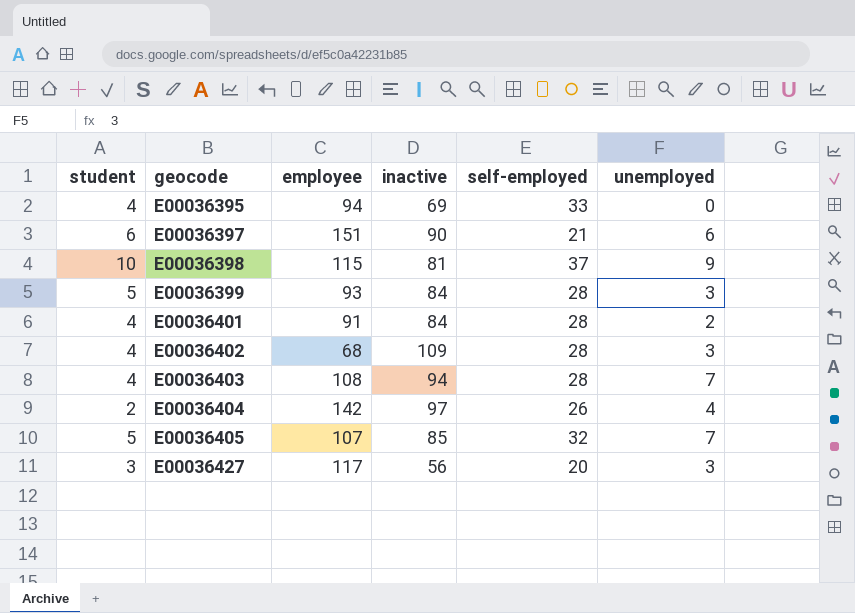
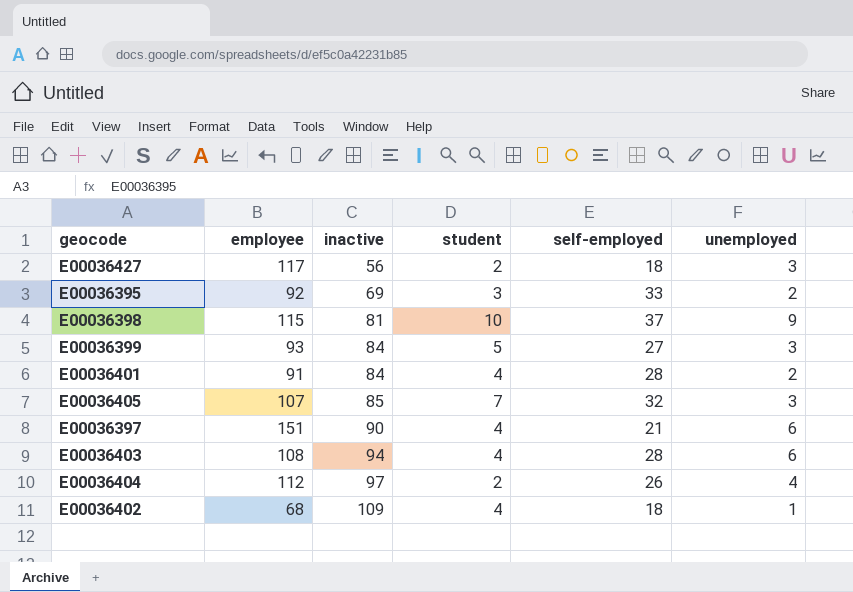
row order: geocode ascending -> inactive ascending
column student | position: 1 -> 4
E00036427 | student: 3 -> 2
E00036427 | self-employed: 20 -> 18
E00036395 | employee: 94 -> 92
E00036395 | student: 4 -> 3
E00036395 | unemployed: 0 -> 2
E00036399 | self-employed: 28 -> 27
E00036405 | student: 5 -> 7
E00036405 | unemployed: 7 -> 3
E00036397 | student: 6 -> 4
E00036403 | unemployed: 7 -> 6
E00036404 | employee: 142 -> 112
E00036402 | self-employed: 28 -> 18
E00036402 | unemployed: 3 -> 1

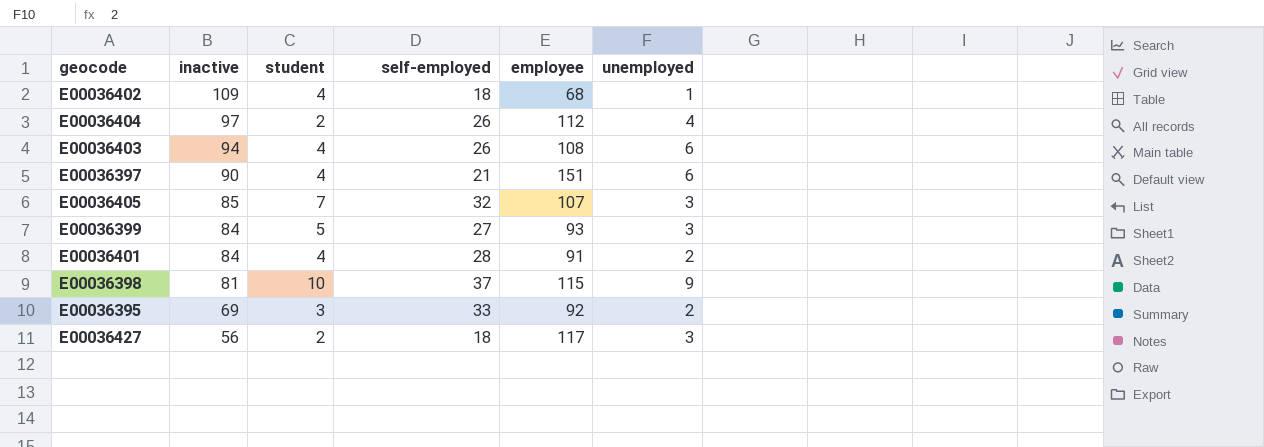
row order: inactive ascending -> inactive descending
column employee | position: 2 -> 5
E00036403 | self-employed: 28 -> 26

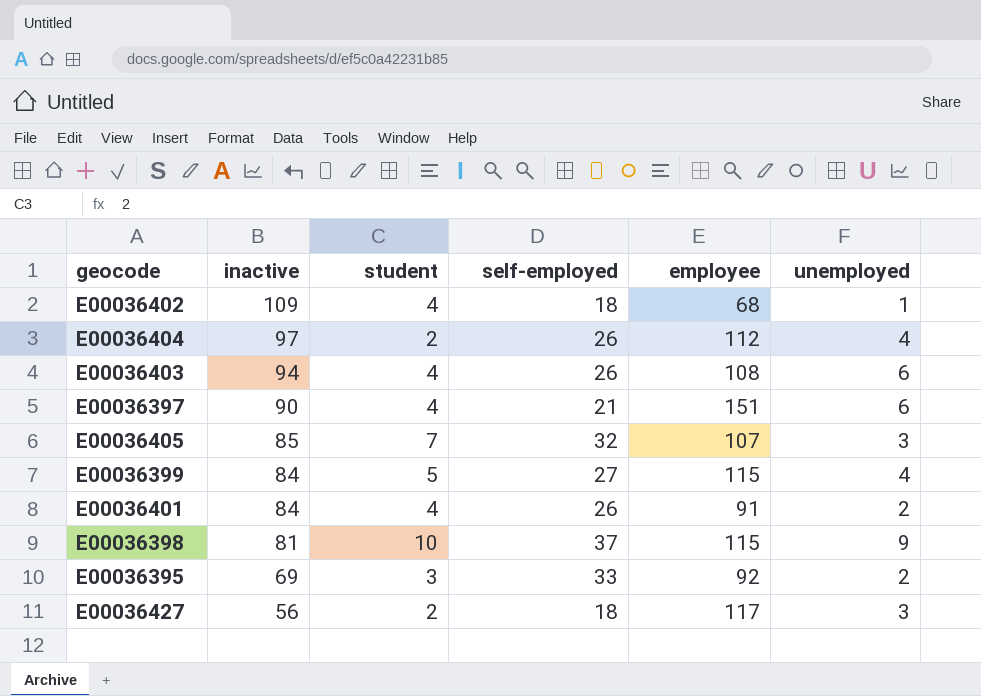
E00036399 | employee: 93 -> 115
E00036399 | unemployed: 3 -> 4
E00036401 | self-employed: 28 -> 26

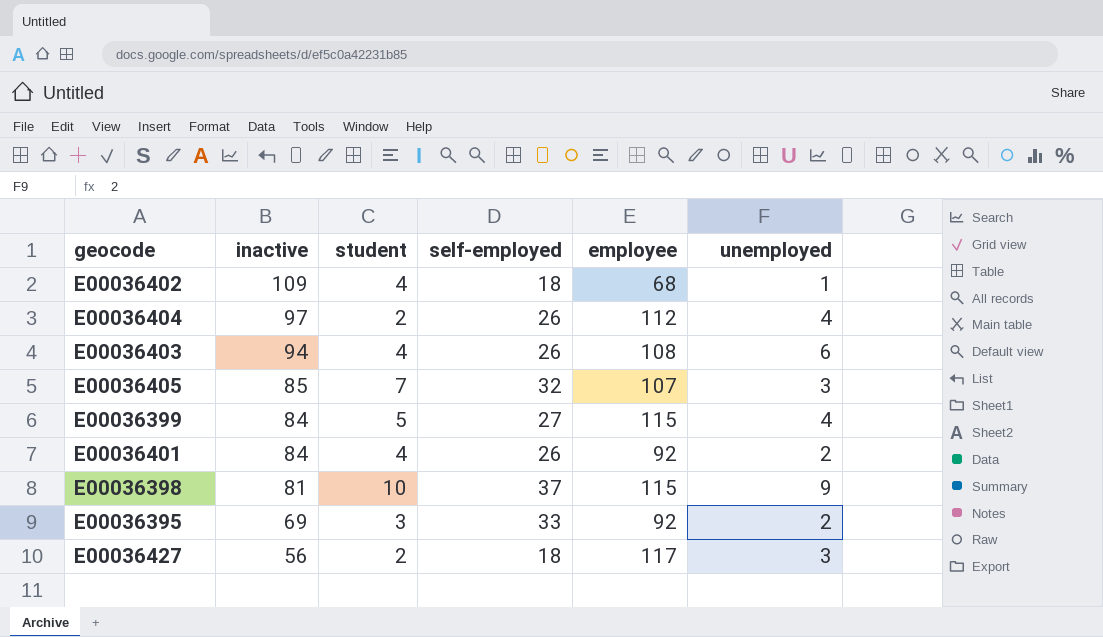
row E00036397: 90 | 4 | 21 | 151 | 6 -> none
E00036401 | employee: 91 -> 92

